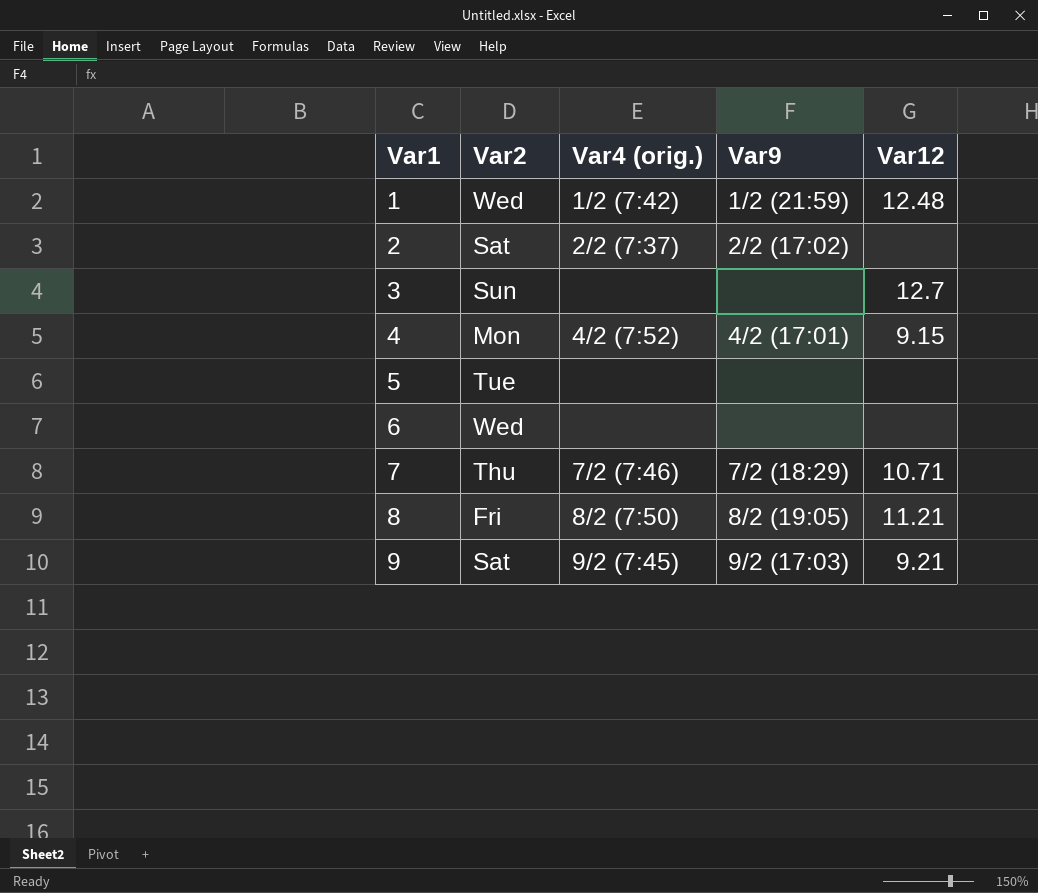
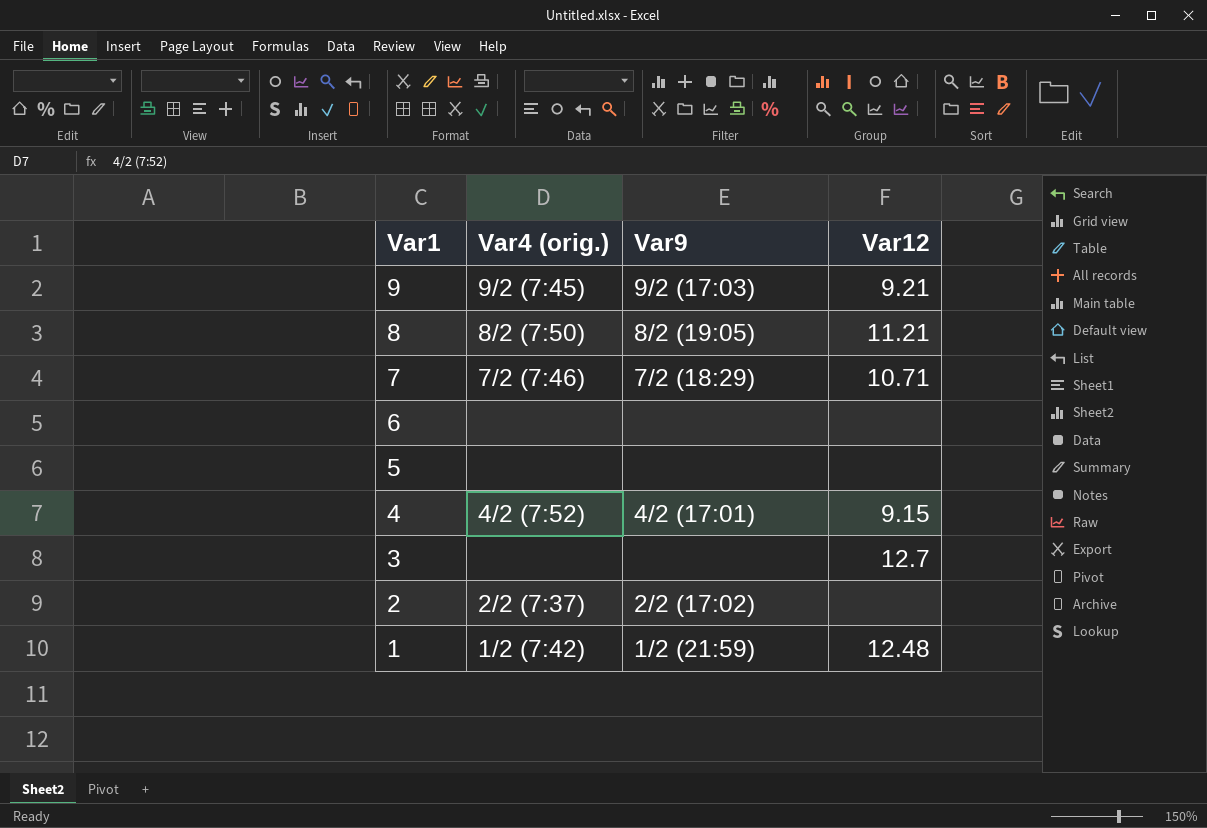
row order: Var1 ascending -> Var1 descending
column Var2 | position: 2 -> none

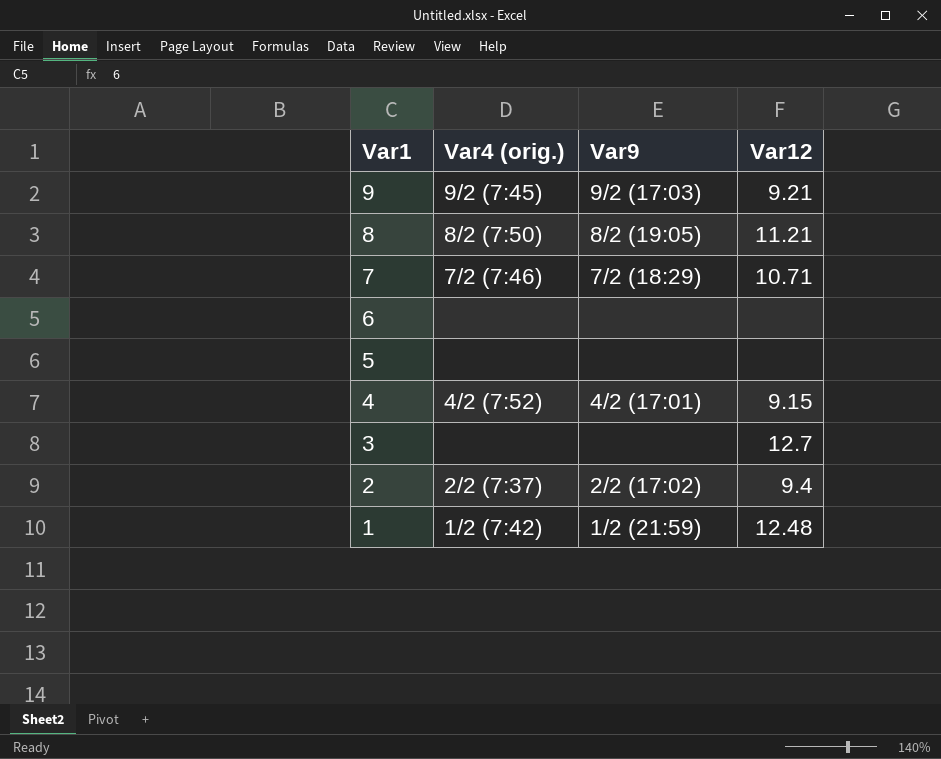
2 | Var12: none -> 9.4

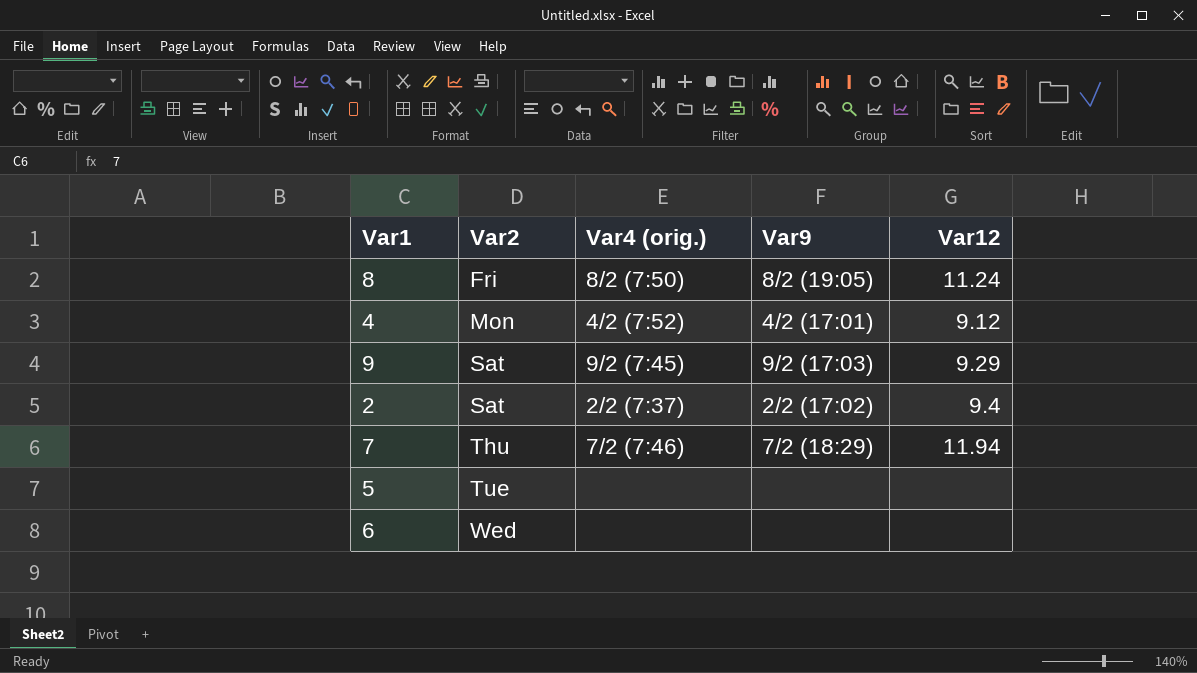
row order: Var1 descending -> Var2 ascending
column Var2 | position: none -> 2
row 3: none | none | 12.7 -> none
row 1: 1/2 (7:42) | 1/2 (21:59) | 12.48 -> none
8 | Var12: 11.21 -> 11.24
4 | Var12: 9.15 -> 9.12
9 | Var12: 9.21 -> 9.29
7 | Var12: 10.71 -> 11.94

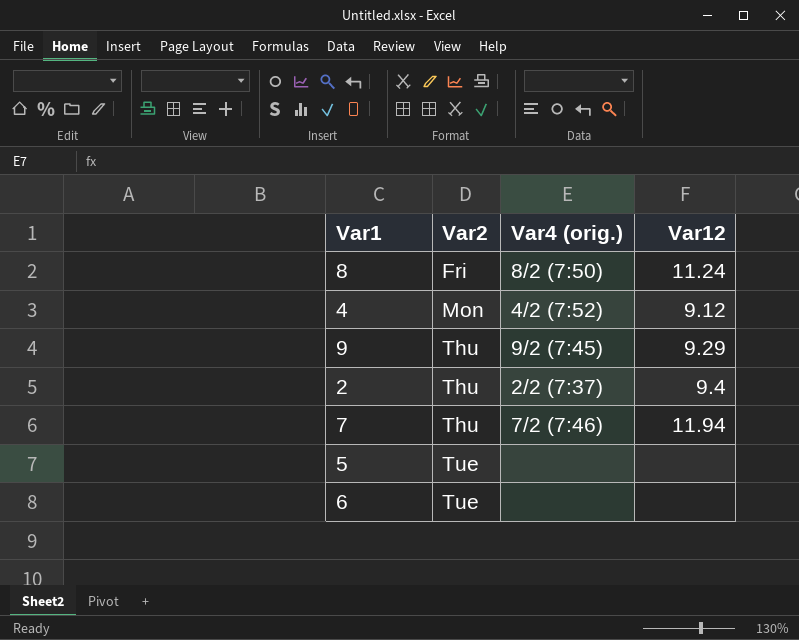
column Var9 | position: 4 -> none
9 | Var2: Sat -> Thu
2 | Var2: Sat -> Thu
6 | Var2: Wed -> Tue

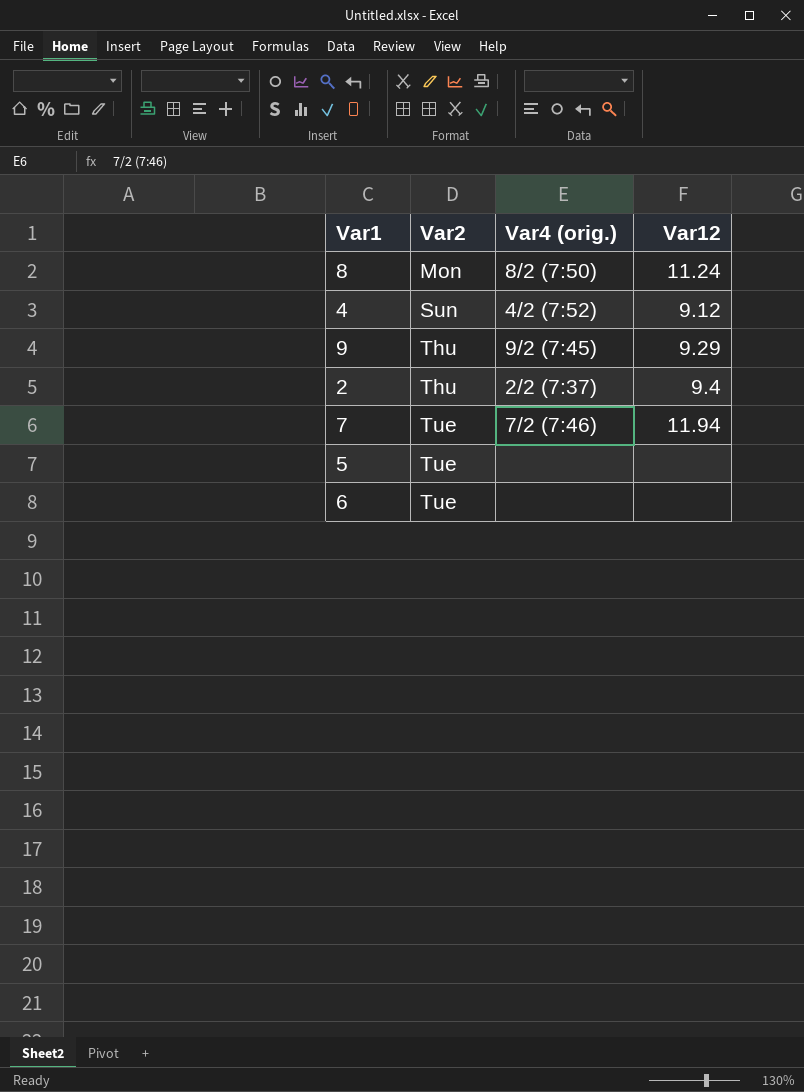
8 | Var2: Fri -> Mon
4 | Var2: Mon -> Sun
7 | Var2: Thu -> Tue

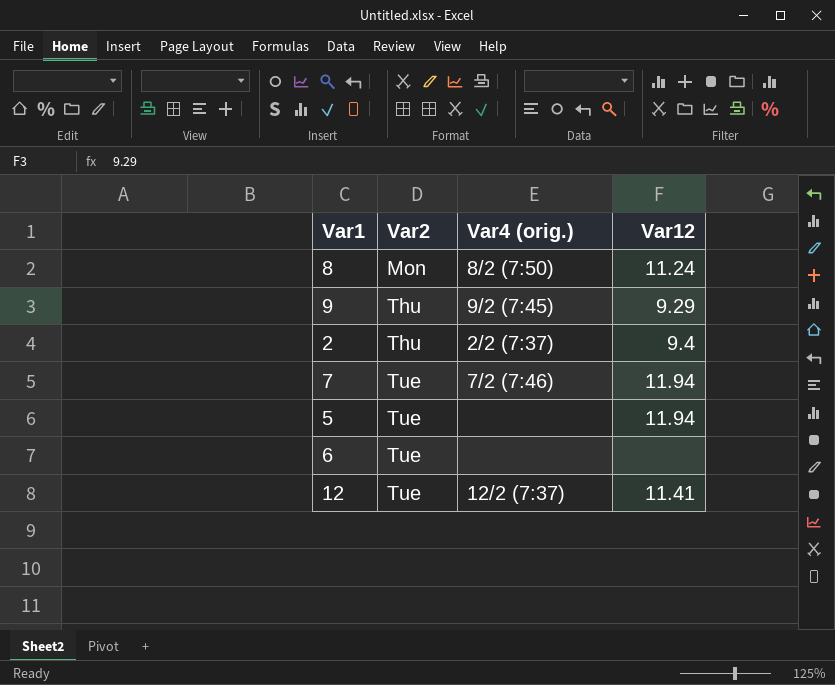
row 4: Sun | 4/2 (7:52) | 9.12 -> none
5 | Var12: none -> 11.94
row 12: none -> Tue | 12/2 (7:37) | 11.41

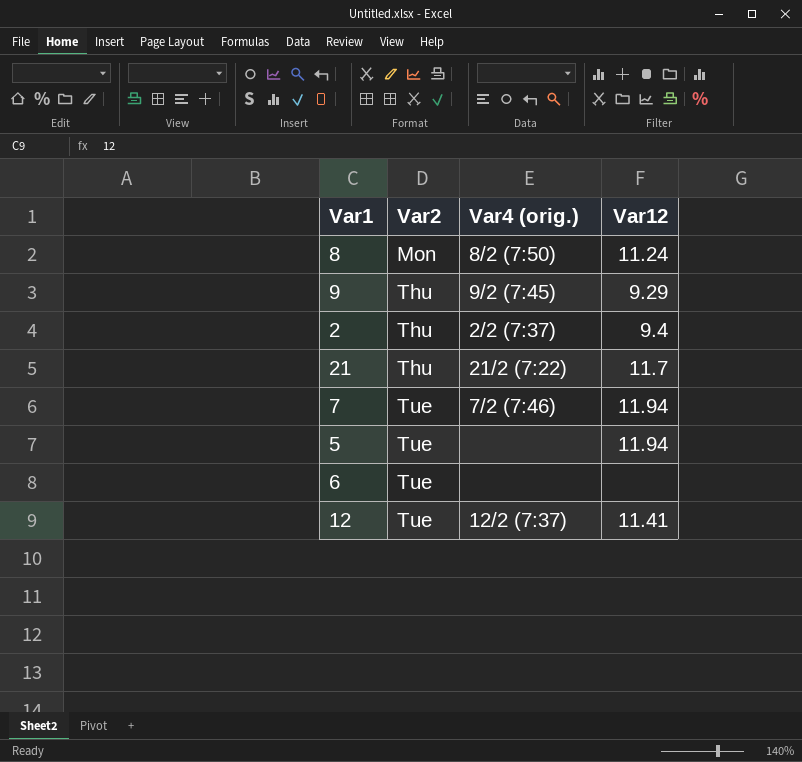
row 21: none -> Thu | 21/2 (7:22) | 11.7

